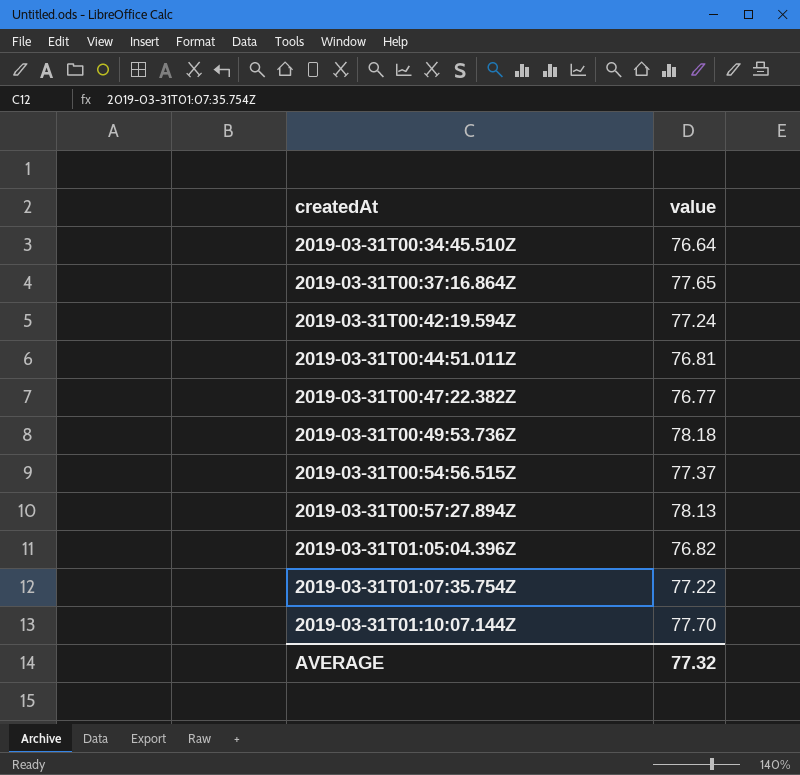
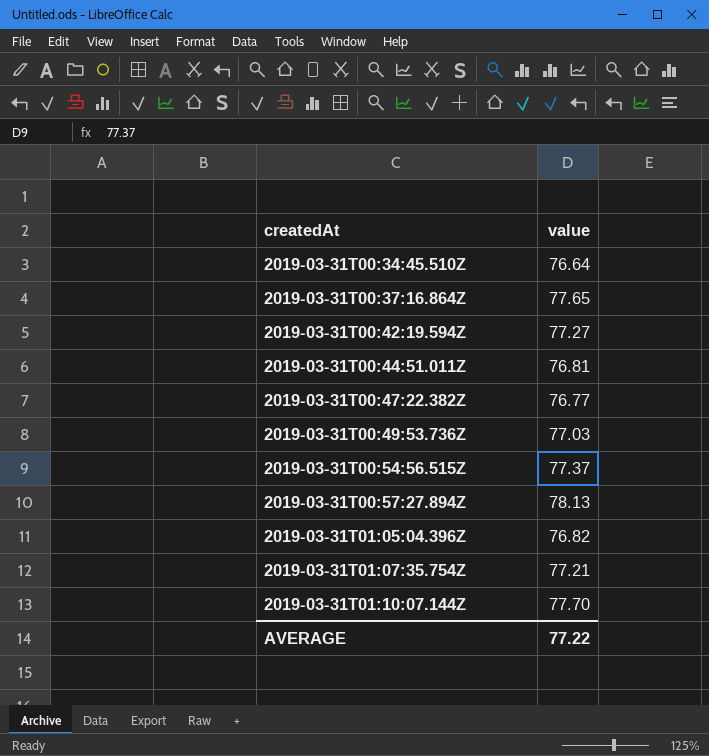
2019-03-31T00:42:19.594Z | value: 77.24 -> 77.27
2019-03-31T00:49:53.736Z | value: 78.18 -> 77.03
2019-03-31T01:07:35.754Z | value: 77.22 -> 77.21
AVERAGE | value: 77.32 -> 77.22

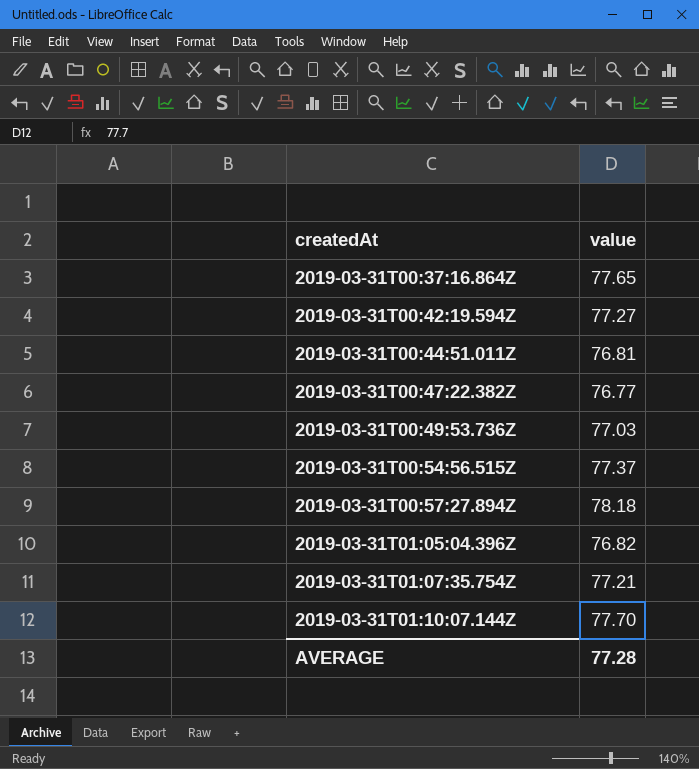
row 2019-03-31T00:34:45.510Z: 76.64 -> none
2019-03-31T00:57:27.894Z | value: 78.13 -> 78.18
AVERAGE | value: 77.22 -> 77.28

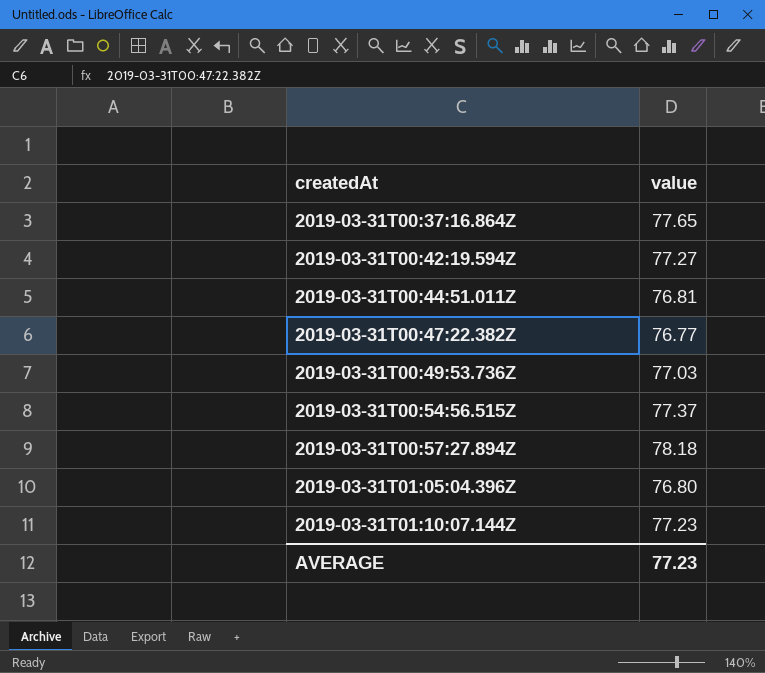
row 2019-03-31T01:07:35.754Z: 77.21 -> none
2019-03-31T01:05:04.396Z | value: 76.82 -> 76.80
2019-03-31T01:10:07.144Z | value: 77.70 -> 77.23
AVERAGE | value: 77.28 -> 77.23

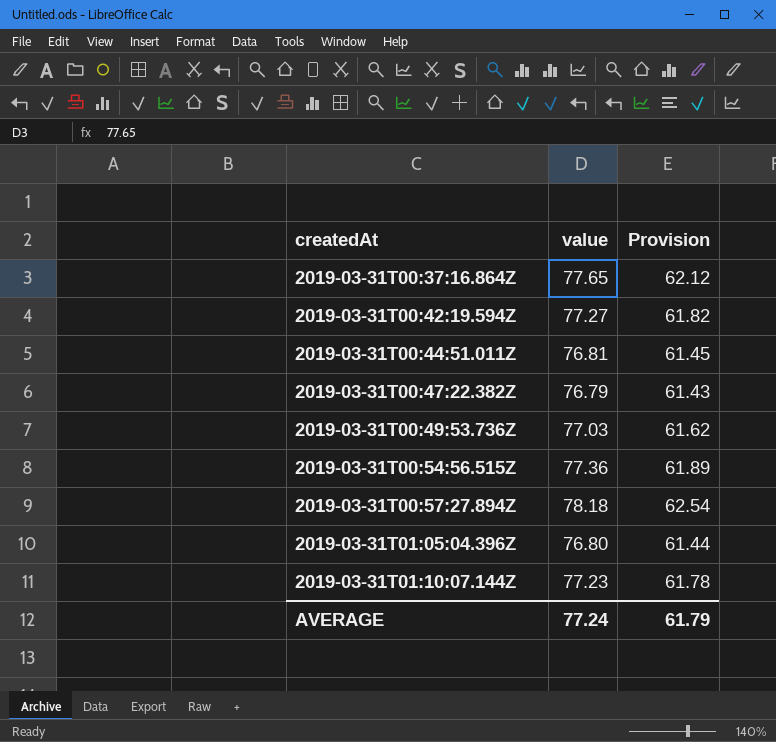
column Provision | formula: none -> [value] * 0.8
2019-03-31T00:47:22.382Z | value: 76.77 -> 76.79
2019-03-31T00:54:56.515Z | value: 77.37 -> 77.36
AVERAGE | value: 77.23 -> 77.24

